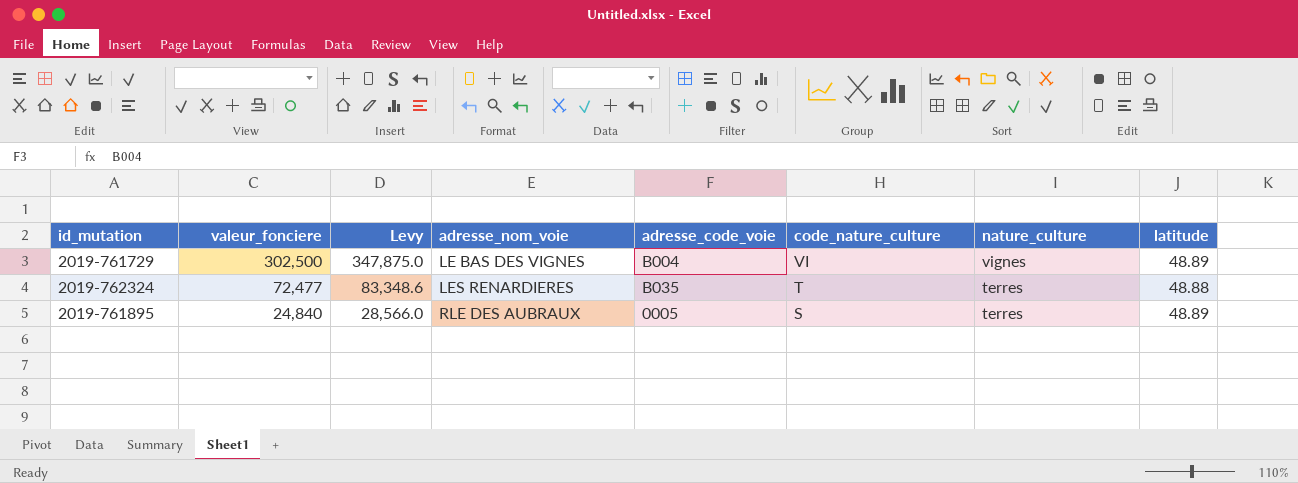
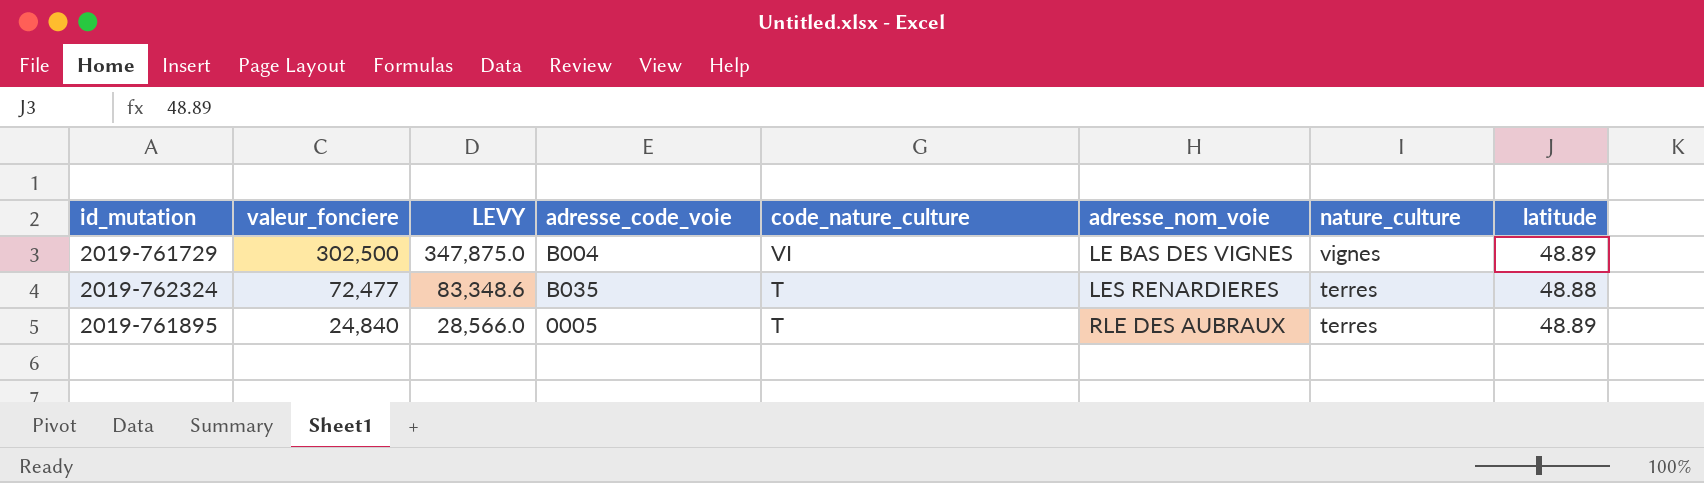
column name: Levy -> LEVY
column adresse_nom_voie | position: 4 -> 6
2019-761895 | code_nature_culture: S -> T

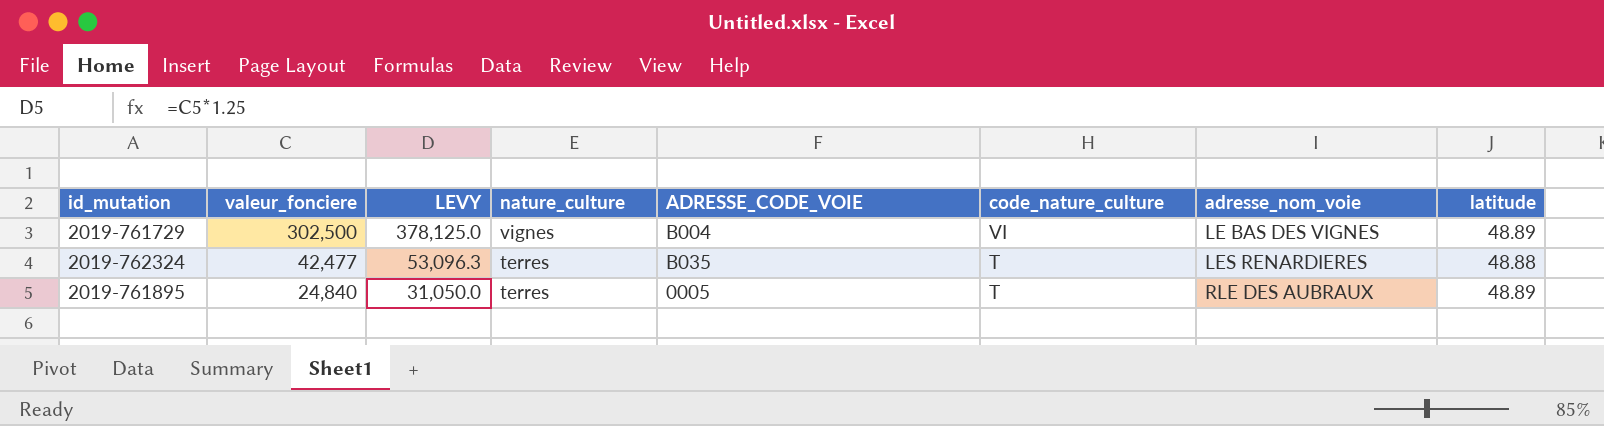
column LEVY | formula: [valeur_fonciere] * 1.15 -> [valeur_fonciere] * 1.25
column nature_culture | position: 7 -> 4
column name: adresse_code_voie -> ADRESSE_CODE_VOIE
2019-762324 | valeur_fonciere: 72,477 -> 42,477

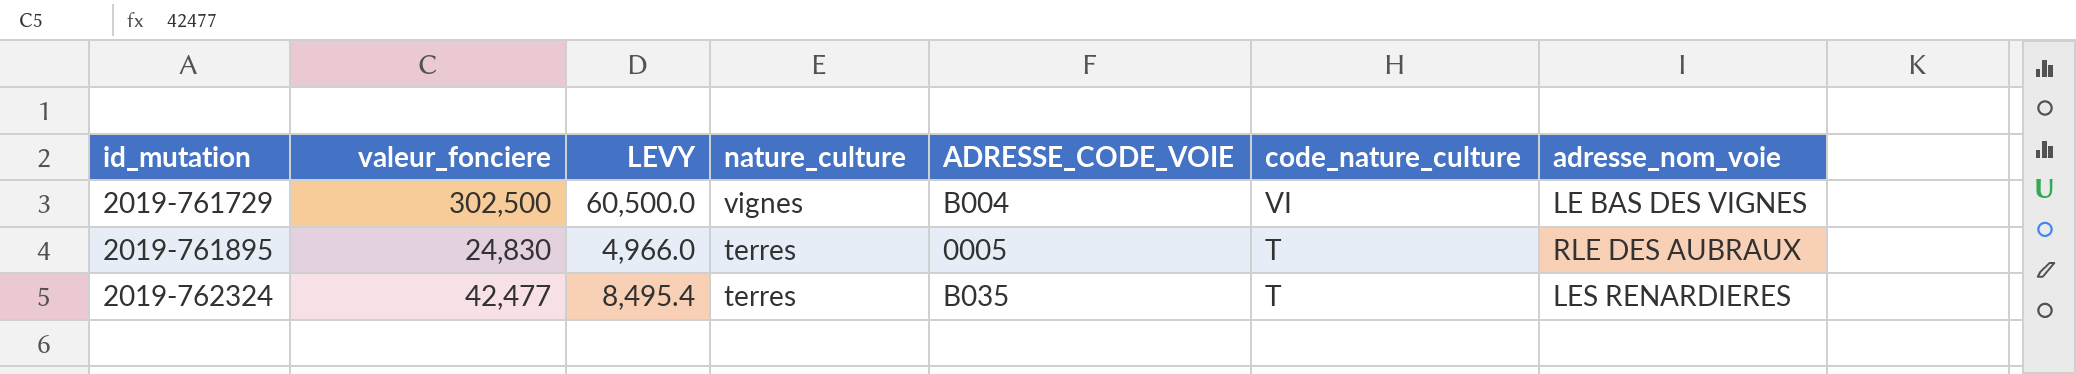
row order: valeur_fonciere descending -> id_mutation ascending
column latitude | position: 8 -> none
column LEVY | formula: [valeur_fonciere] * 1.25 -> [valeur_fonciere] * 0.2
2019-761895 | valeur_fonciere: 24,840 -> 24,830

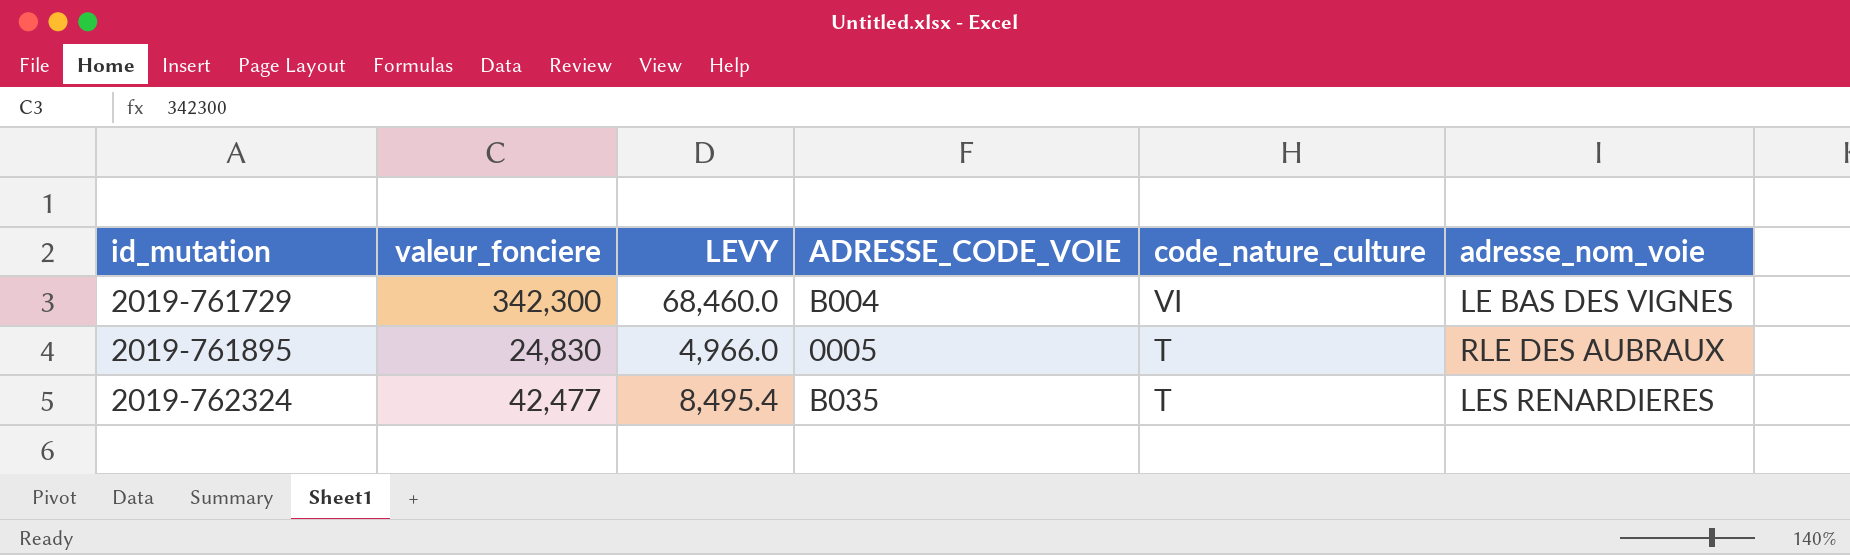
column nature_culture | position: 4 -> none
2019-761729 | valeur_fonciere: 302,500 -> 342,300
2019-761729 | LEVY: 60,500.0 -> 68,460.0

